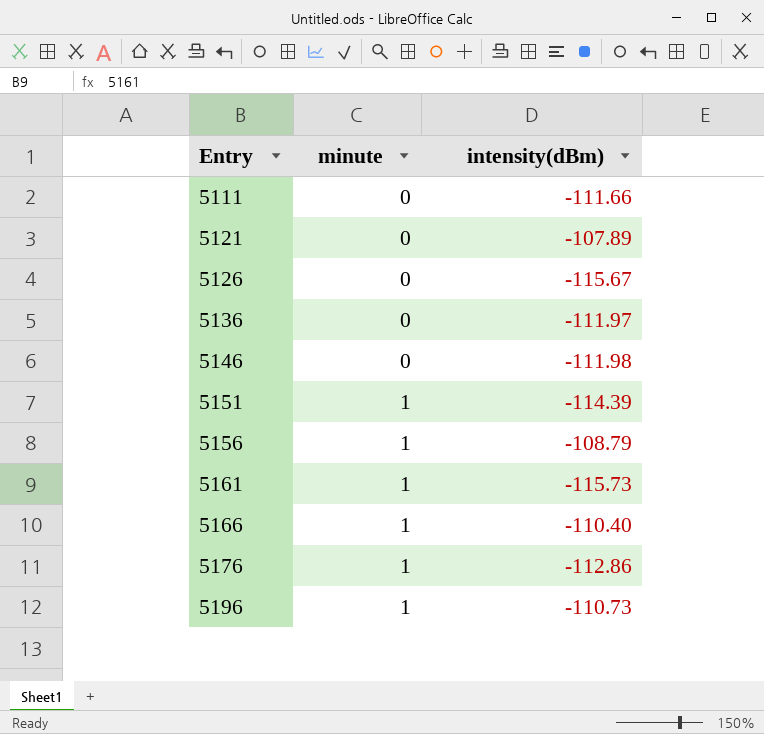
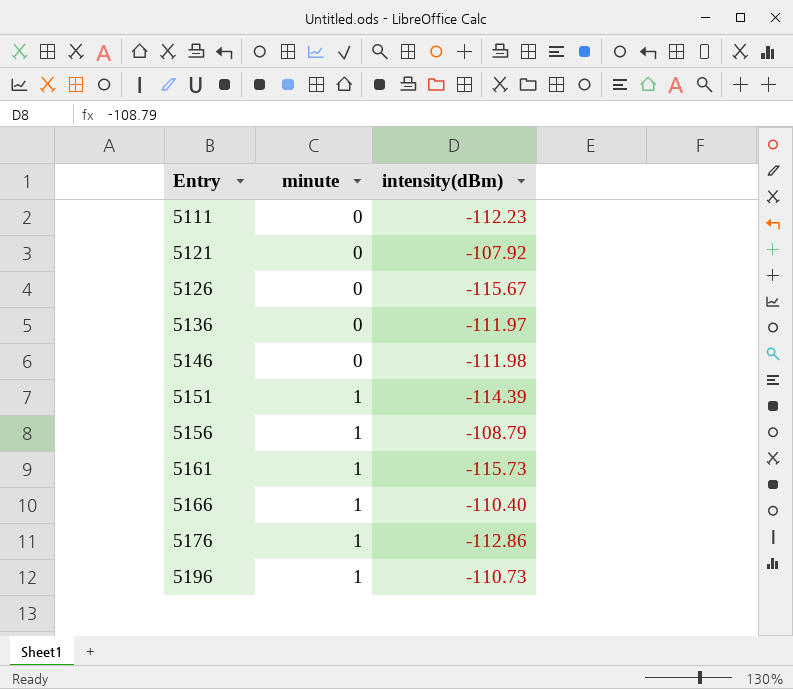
5111 | intensity(dBm): -111.66 -> -112.23
5121 | intensity(dBm): -107.89 -> -107.92

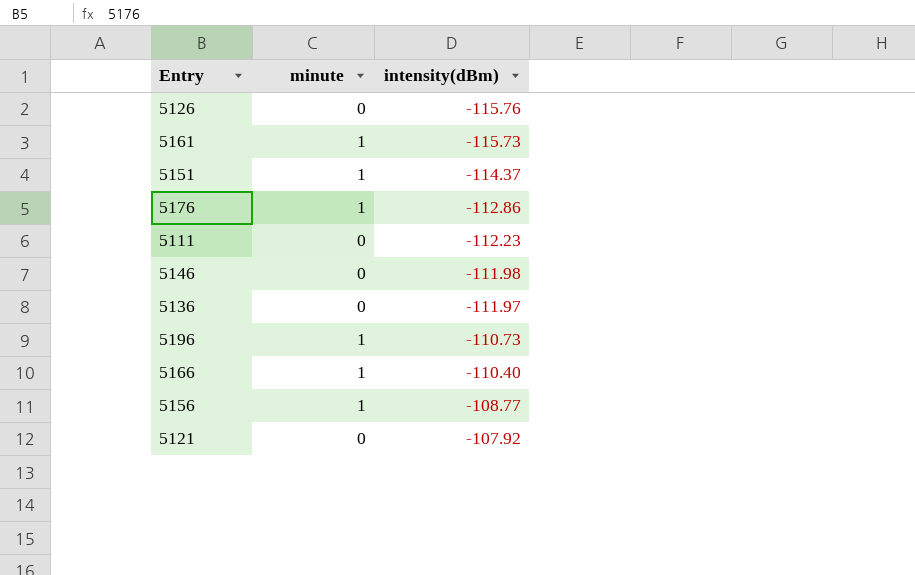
row order: Entry ascending -> intensity(dBm) ascending
5126 | intensity(dBm): -115.67 -> -115.76
5151 | intensity(dBm): -114.39 -> -114.37
5156 | intensity(dBm): -108.79 -> -108.77

